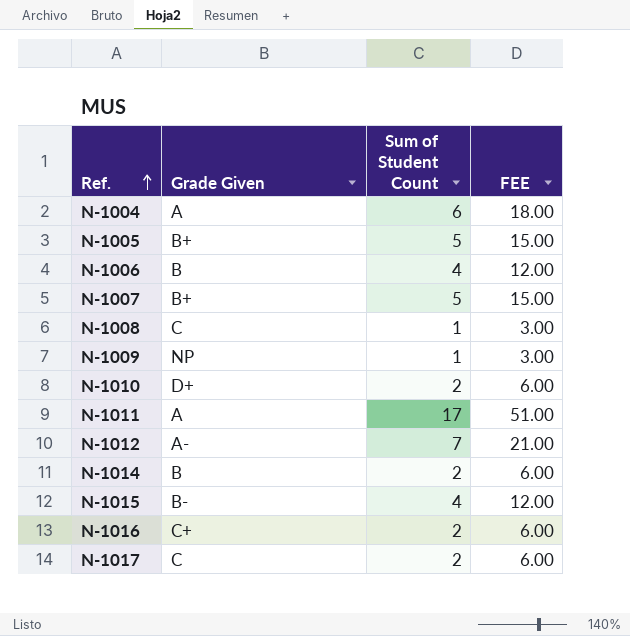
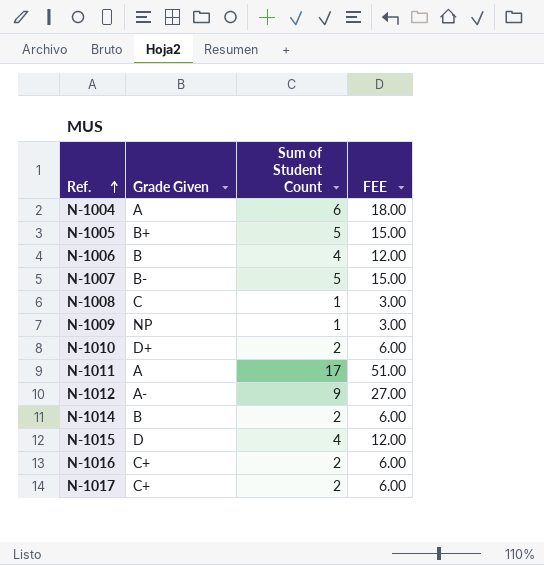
N-1007 | Grade Given: B+ -> B-
N-1012 | Sum of Student Count: 7 -> 9
N-1012 | FEE: 21.00 -> 27.00
N-1015 | Grade Given: B- -> D
N-1017 | Grade Given: C -> C+

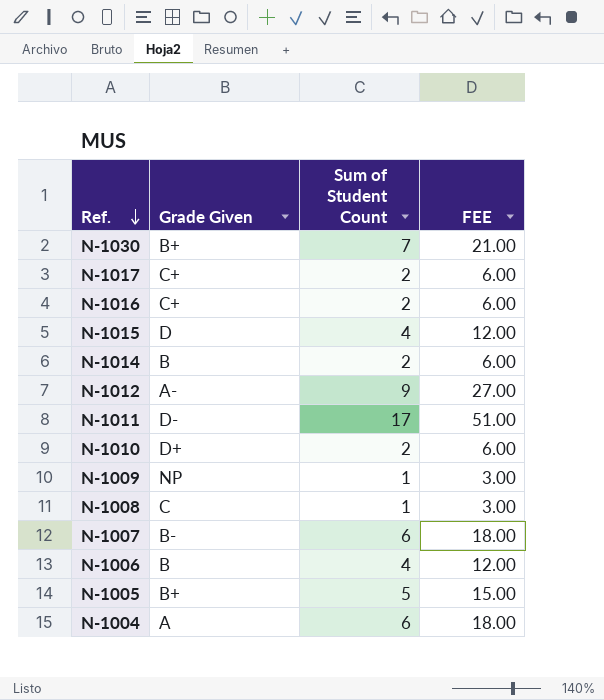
row order: Ref. ascending -> Ref. descending
row N-1030: none -> B+ | 7 | 21.00
N-1011 | Grade Given: A -> D-
N-1007 | Sum of Student Count: 5 -> 6
N-1007 | FEE: 15.00 -> 18.00

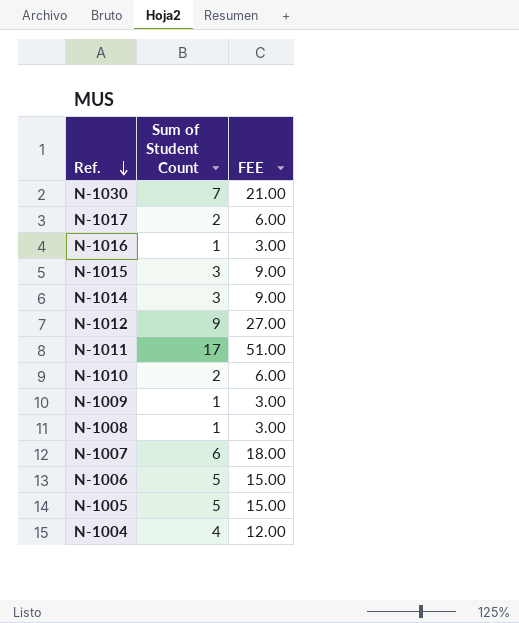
column Grade Given | position: 2 -> none
N-1016 | Sum of Student Count: 2 -> 1
N-1016 | FEE: 6.00 -> 3.00
N-1015 | Sum of Student Count: 4 -> 3
N-1015 | FEE: 12.00 -> 9.00
N-1014 | Sum of Student Count: 2 -> 3
N-1014 | FEE: 6.00 -> 9.00
N-1006 | Sum of Student Count: 4 -> 5
N-1006 | FEE: 12.00 -> 15.00
N-1004 | Sum of Student Count: 6 -> 4
N-1004 | FEE: 18.00 -> 12.00

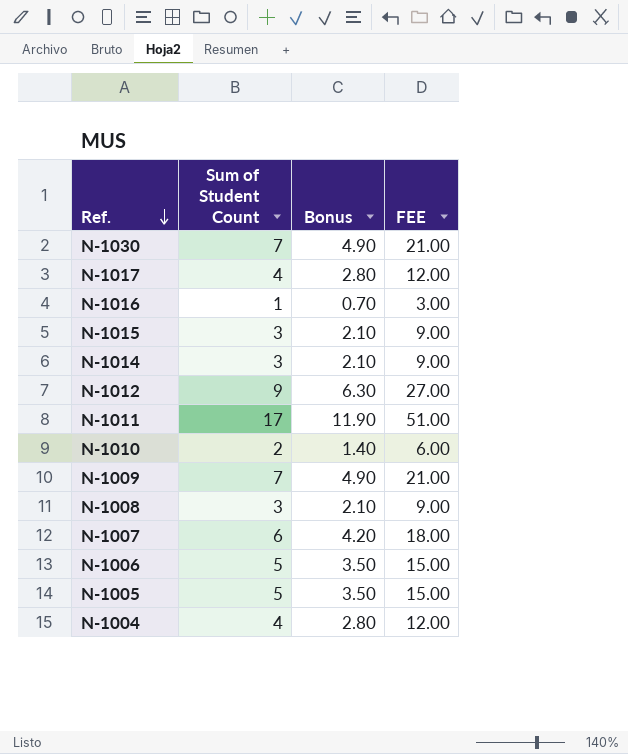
column Bonus | formula: none -> [Sum of Student Count] * 0.7
N-1017 | Sum of Student Count: 2 -> 4
N-1017 | FEE: 6.00 -> 12.00
N-1009 | Sum of Student Count: 1 -> 7
N-1009 | FEE: 3.00 -> 21.00
N-1008 | Sum of Student Count: 1 -> 3
N-1008 | FEE: 3.00 -> 9.00

